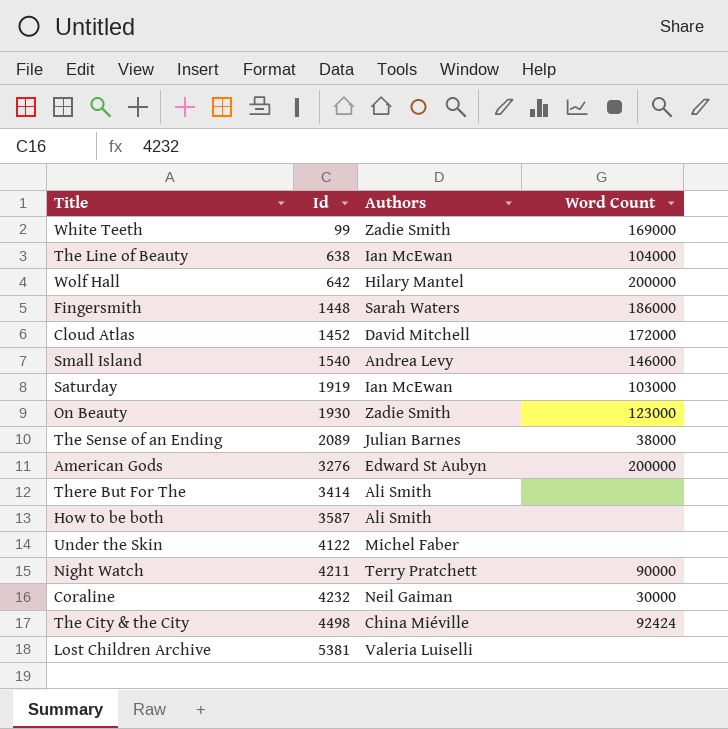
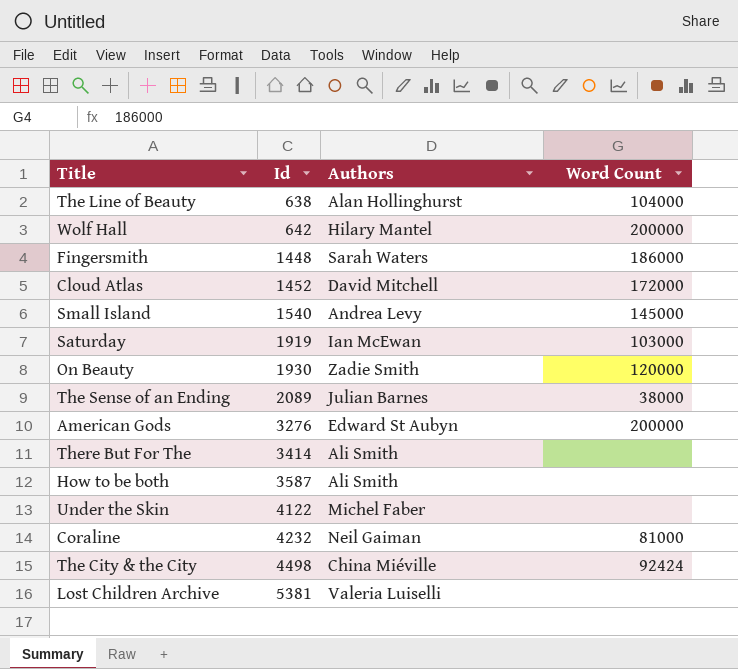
row White Teeth: 99 | Zadie Smith | 169000 -> none
row Night Watch: 4211 | Terry Pratchett | 90000 -> none
The Line of Beauty | Authors: Ian McEwan -> Alan Hollinghurst
Small Island | Word Count: 146000 -> 145000
On Beauty | Word Count: 123000 -> 120000
Coraline | Word Count: 30000 -> 81000

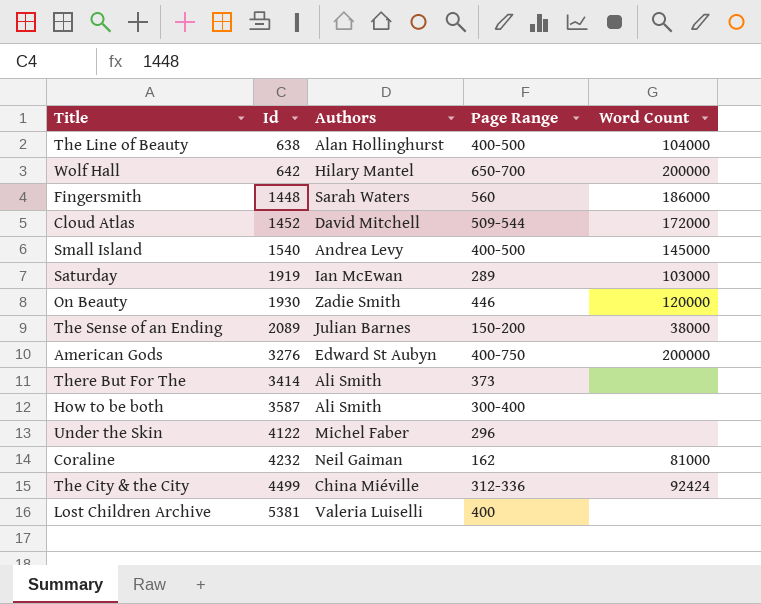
column Page Range | position: none -> 4
The City & the City | Id: 4498 -> 4499

